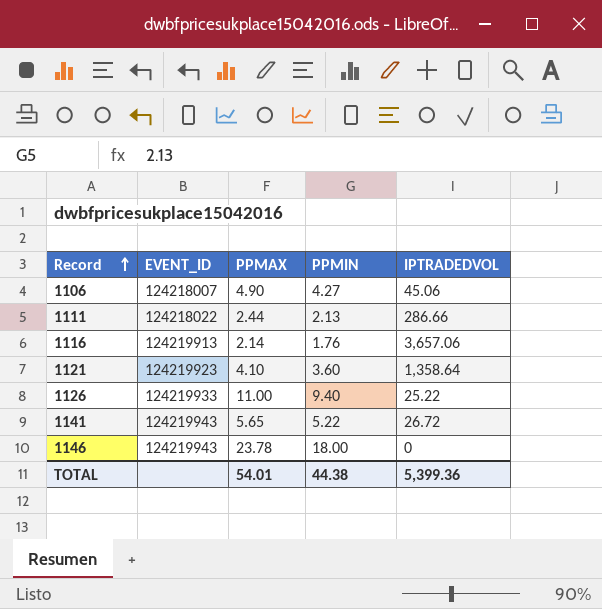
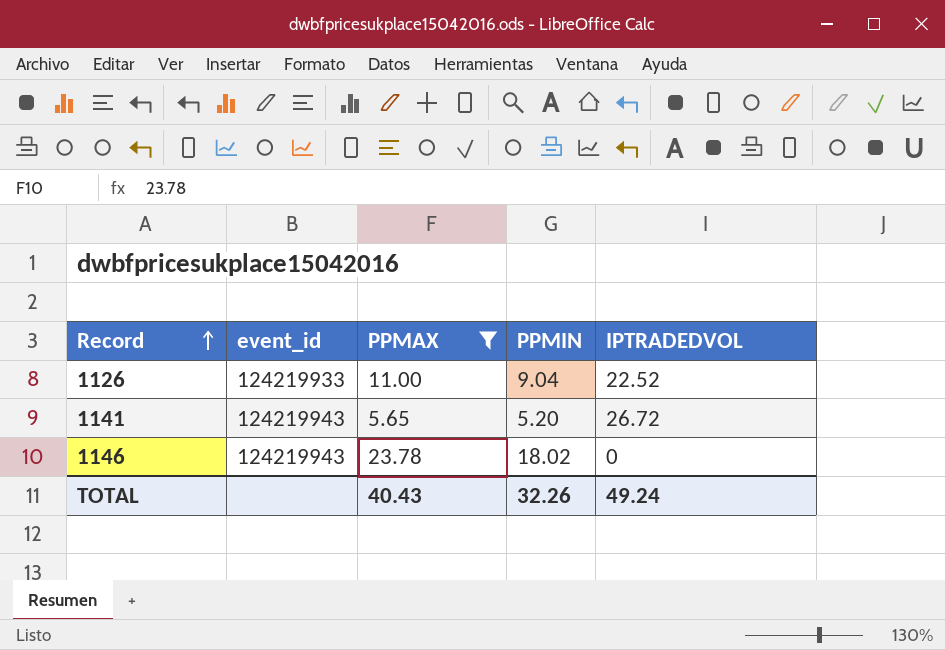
filter: none -> PPMAX >= 5.65
column name: EVENT_ID -> event_id
1126 | PPMIN: 9.40 -> 9.04
1126 | IPTRADEDVOL: 25.22 -> 22.52
1141 | PPMIN: 5.22 -> 5.20
1146 | PPMIN: 18.00 -> 18.02
TOTAL | PPMAX: 54.01 -> 40.43
TOTAL | PPMIN: 44.38 -> 32.26
TOTAL | IPTRADEDVOL: 5,399.36 -> 49.24

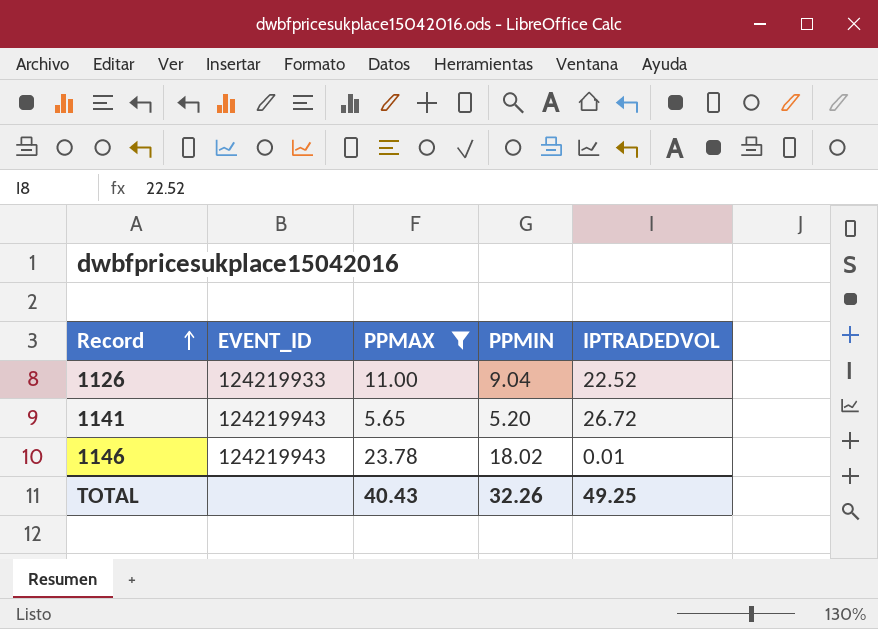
column name: event_id -> EVENT_ID
1146 | IPTRADEDVOL: 0 -> 0.01
TOTAL | IPTRADEDVOL: 49.24 -> 49.25

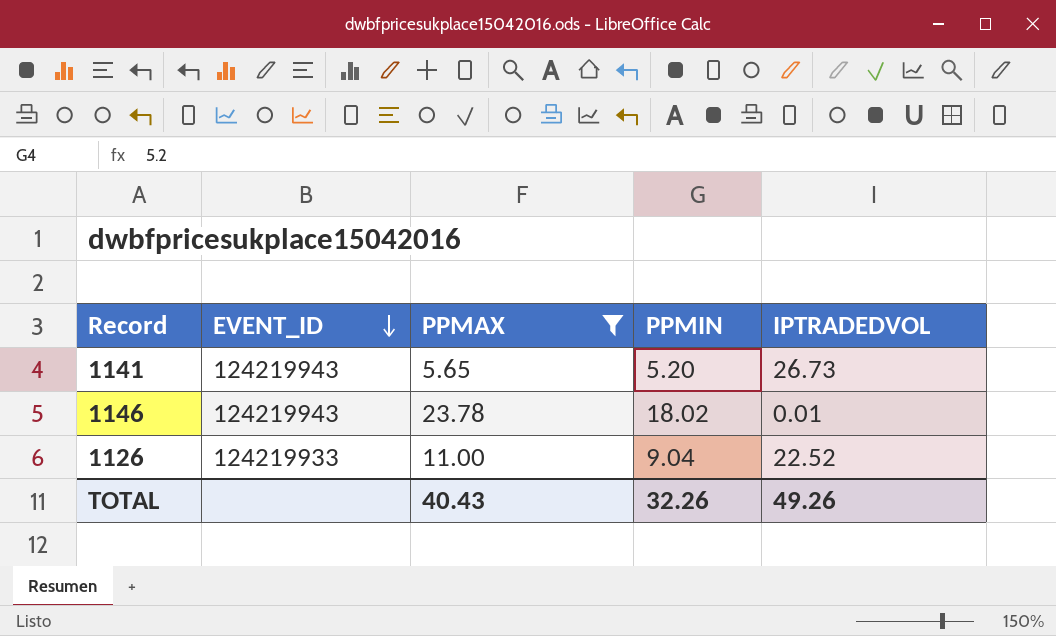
row order: Record ascending -> EVENT_ID descending
1141 | IPTRADEDVOL: 26.72 -> 26.73
TOTAL | IPTRADEDVOL: 49.25 -> 49.26

